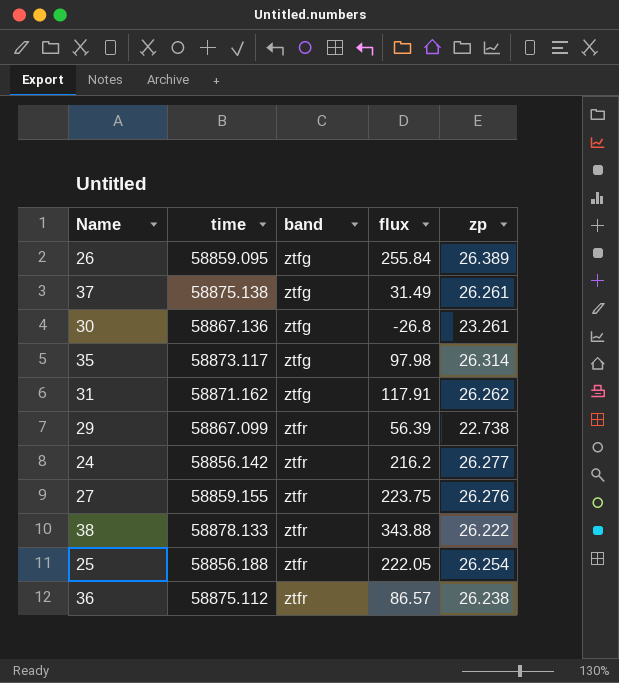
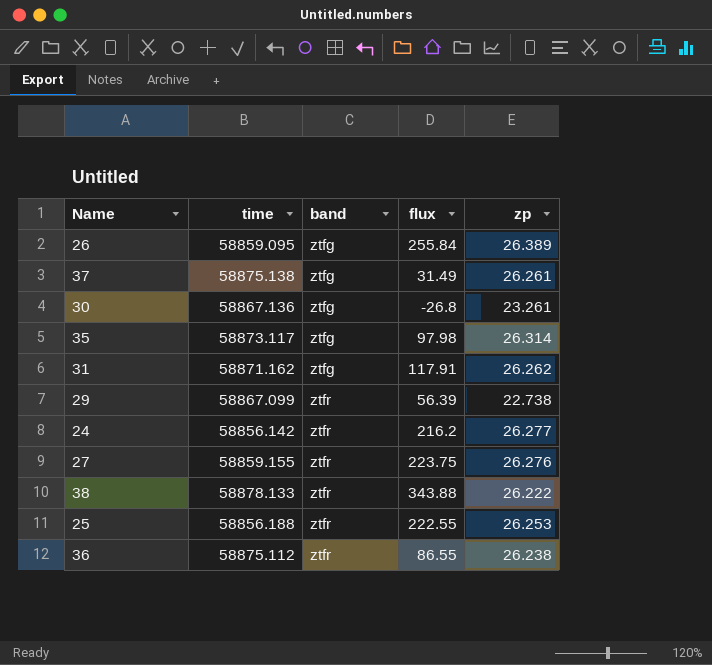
25 | flux: 222.05 -> 222.55
25 | zp: 26.254 -> 26.253
36 | flux: 86.57 -> 86.55

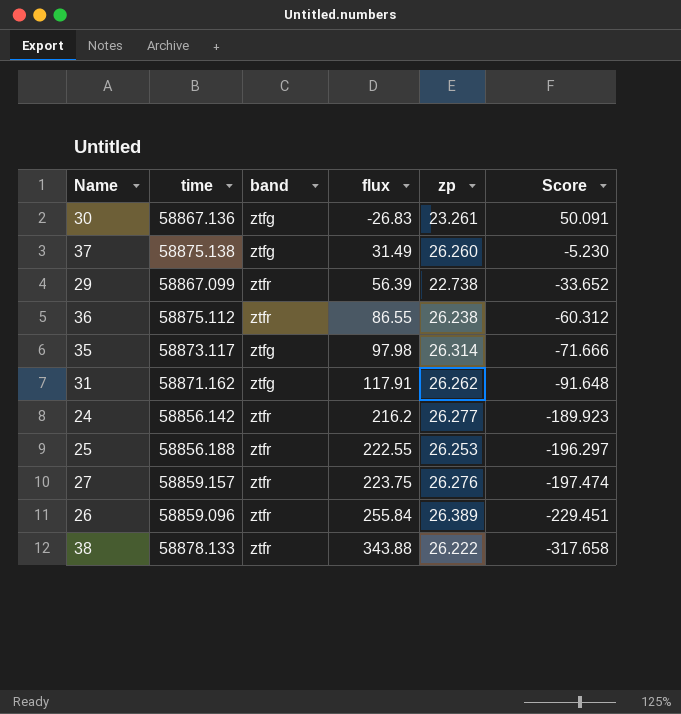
row order: band ascending -> flux ascending
column Score | formula: none -> [zp] - [flux]
30 | flux: -26.8 -> -26.83
37 | zp: 26.261 -> 26.260
27 | time: 58859.155 -> 58859.157
26 | time: 58859.095 -> 58859.096
26 | band: ztfg -> ztfr

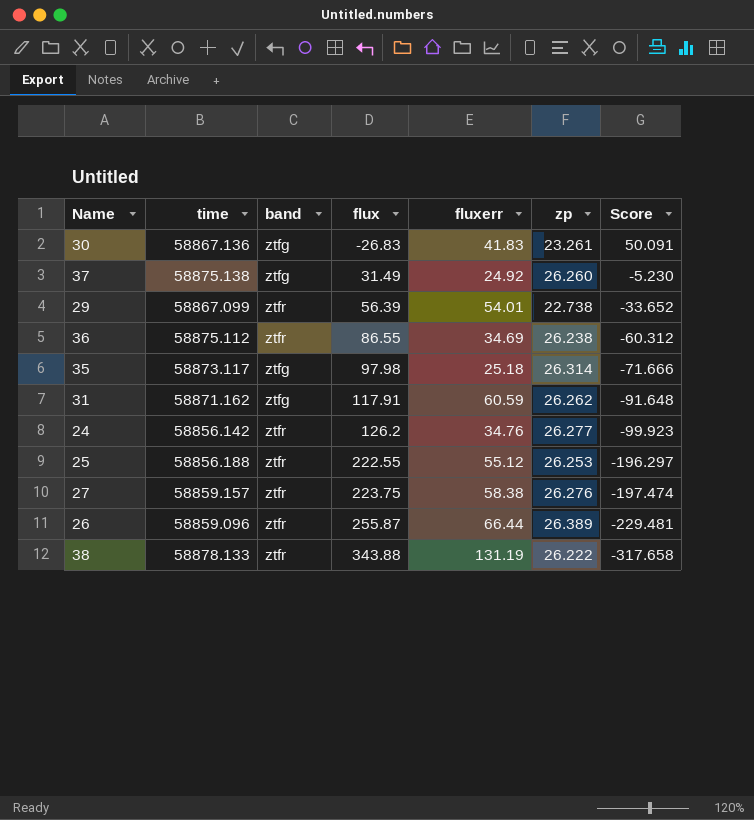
column fluxerr | position: none -> 5
24 | flux: 216.2 -> 126.2
24 | Score: -189.923 -> -99.923
26 | flux: 255.84 -> 255.87
26 | Score: -229.451 -> -229.481

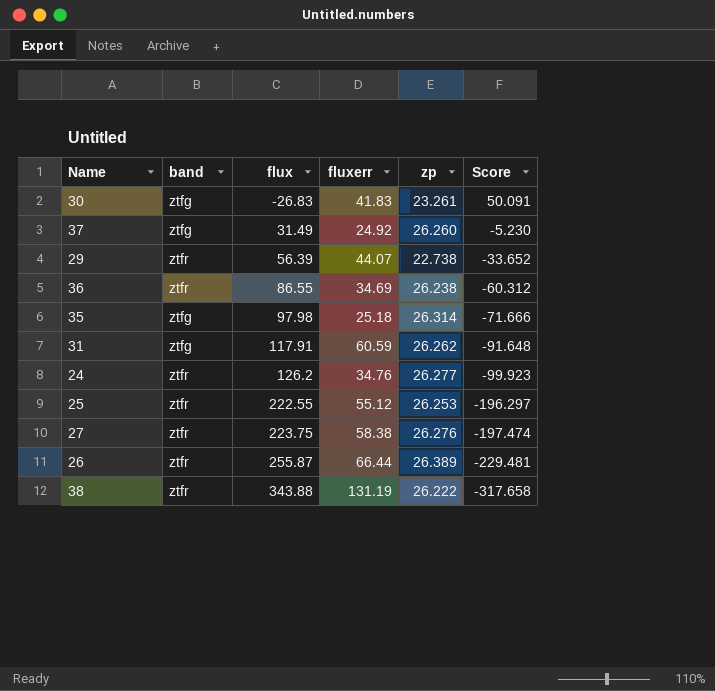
column time | position: 2 -> none
29 | fluxerr: 54.01 -> 44.07

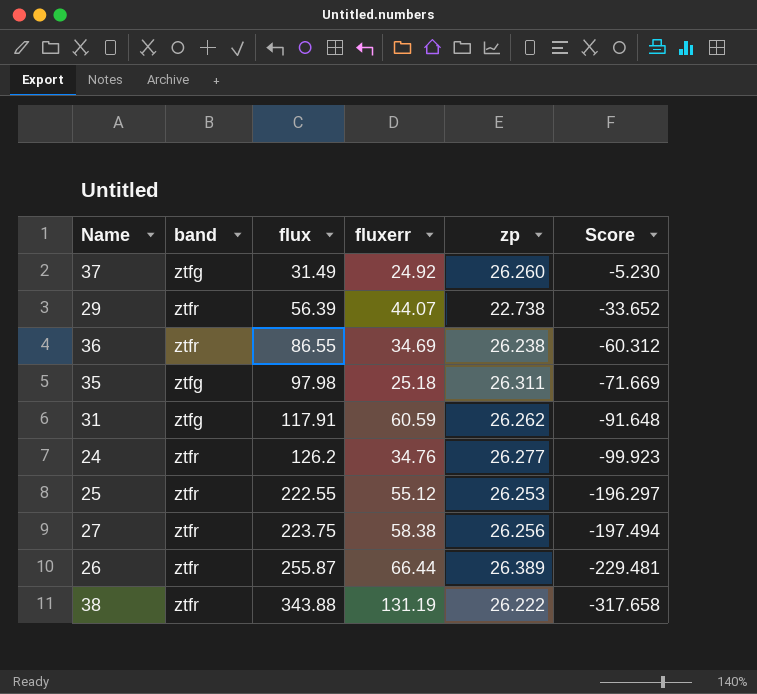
row 30: ztfg | -26.83 | 41.83 | 23.261 | 50.091 -> none
35 | zp: 26.314 -> 26.311
35 | Score: -71.666 -> -71.669
27 | zp: 26.276 -> 26.256
27 | Score: -197.474 -> -197.494

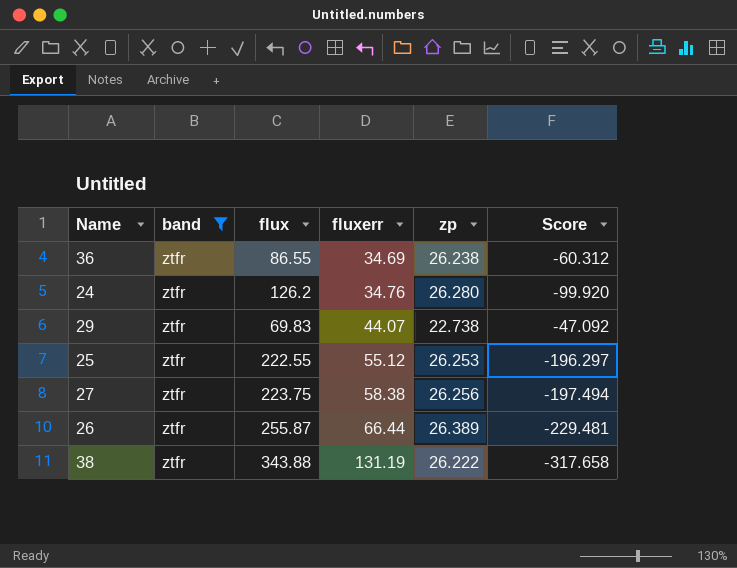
filter: none -> band = ztfr
row order: flux ascending -> fluxerr ascending
24 | zp: 26.277 -> 26.280
24 | Score: -99.923 -> -99.920
29 | flux: 56.39 -> 69.83
29 | Score: -33.652 -> -47.092

